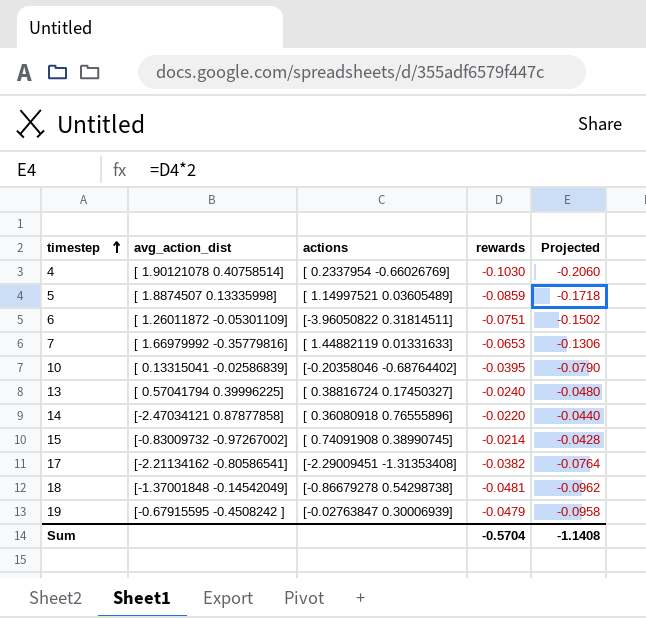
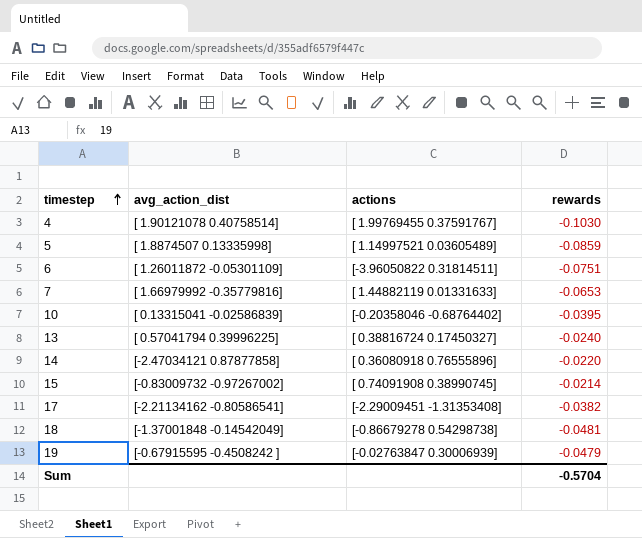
column Projected | formula: [rewards] * 2 -> none
4 | actions: [ 0.2337954 -0.66026769] -> [ 1.99769455 0.37591767]

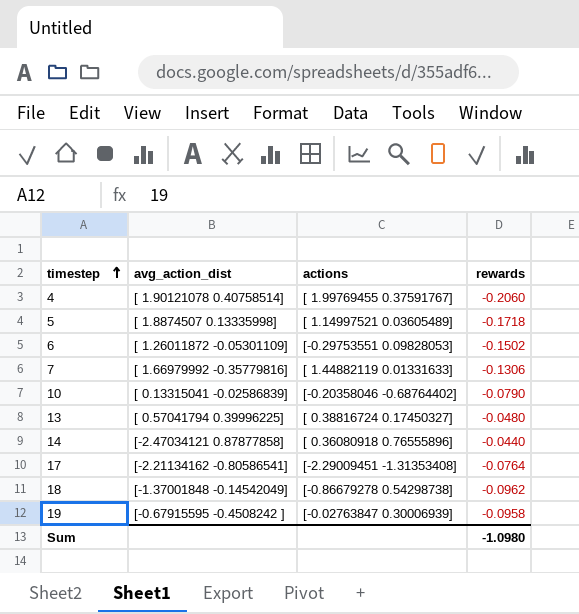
row 15: [-0.83009732 -0.97267002] | [ 0.74091908 0.38990745] | -0.0214 -> none
4 | rewards: -0.1030 -> -0.2060
5 | rewards: -0.0859 -> -0.1718
6 | actions: [-3.96050822 0.31814511] -> [-0.29753551 0.09828053]
6 | rewards: -0.0751 -> -0.1502
7 | rewards: -0.0653 -> -0.1306
10 | rewards: -0.0395 -> -0.0790
13 | rewards: -0.0240 -> -0.0480
14 | rewards: -0.0220 -> -0.0440
17 | rewards: -0.0382 -> -0.0764
18 | rewards: -0.0481 -> -0.0962
19 | rewards: -0.0479 -> -0.0958
Sum | rewards: -0.5704 -> -1.0980

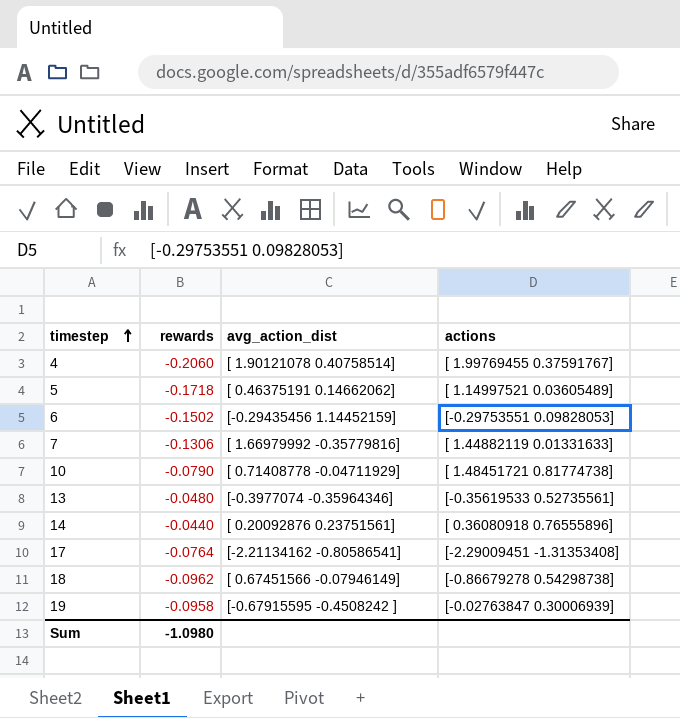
column rewards | position: 4 -> 2
5 | avg_action_dist: [ 1.8874507 0.13335998] -> [ 0.46375191 0.14662062]
6 | avg_action_dist: [ 1.26011872 -0.05301109] -> [-0.29435456 1.14452159]
10 | avg_action_dist: [ 0.13315041 -0.02586839] -> [ 0.71408778 -0.04711929]
10 | actions: [-0.20358046 -0.68764402] -> [ 1.48451721 0.81774738]
13 | avg_action_dist: [ 0.57041794 0.39996225] -> [-0.3977074 -0.35964346]
13 | actions: [ 0.38816724 0.17450327] -> [-0.35619533 0.52735561]
14 | avg_action_dist: [-2.47034121 0.87877858] -> [ 0.20092876 0.23751561]
18 | avg_action_dist: [-1.37001848 -0.14542049] -> [ 0.67451566 -0.07946149]

